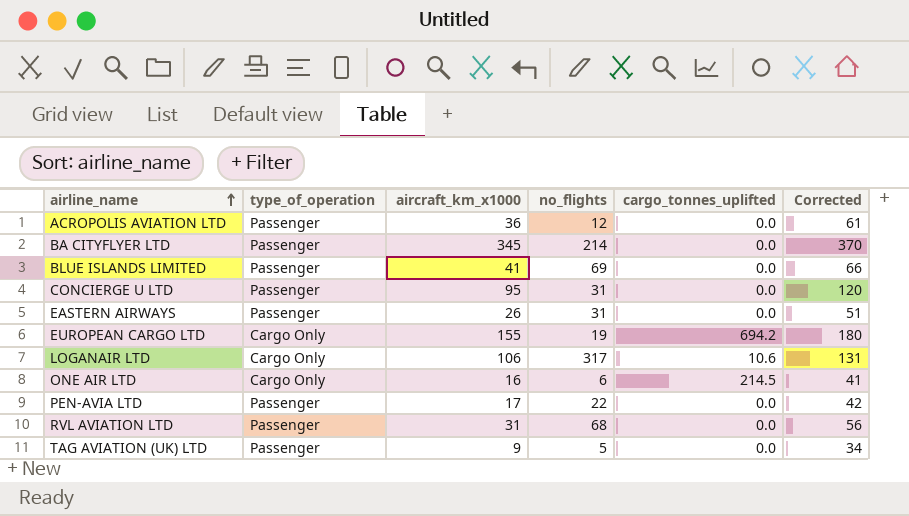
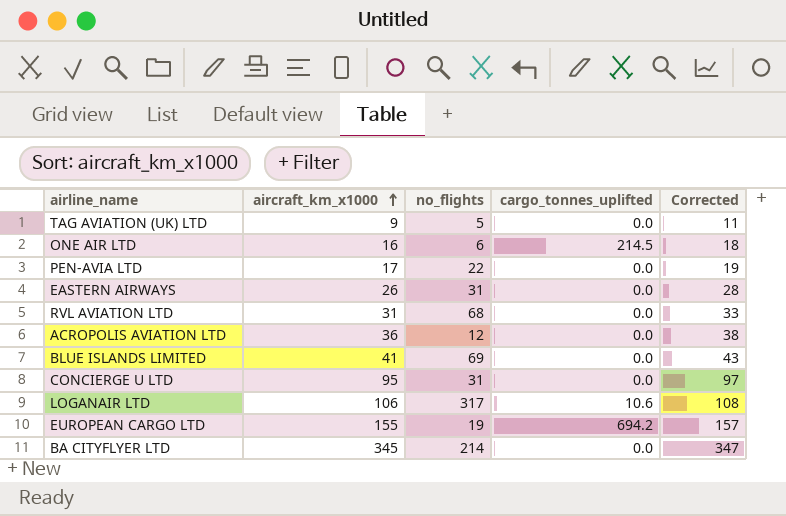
row order: airline_name ascending -> aircraft_km_x1000 ascending
column type_of_operation | position: 2 -> none
column Corrected | formula: [aircraft_km_x1000] + 25 -> [aircraft_km_x1000] + 2

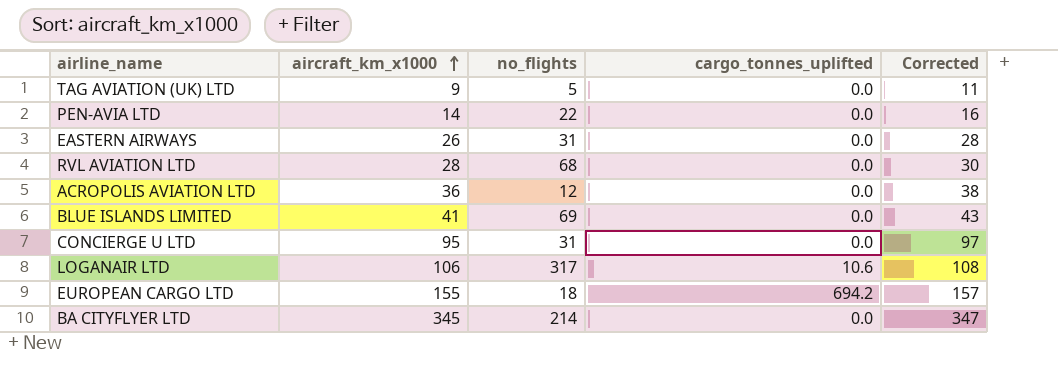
row ONE AIR LTD: 16 | 6 | 214.5 | 18 -> none
PEN-AVIA LTD | aircraft_km_x1000: 17 -> 14
PEN-AVIA LTD | Corrected: 19 -> 16
RVL AVIATION LTD | aircraft_km_x1000: 31 -> 28
RVL AVIATION LTD | Corrected: 33 -> 30
EUROPEAN CARGO LTD | no_flights: 19 -> 18

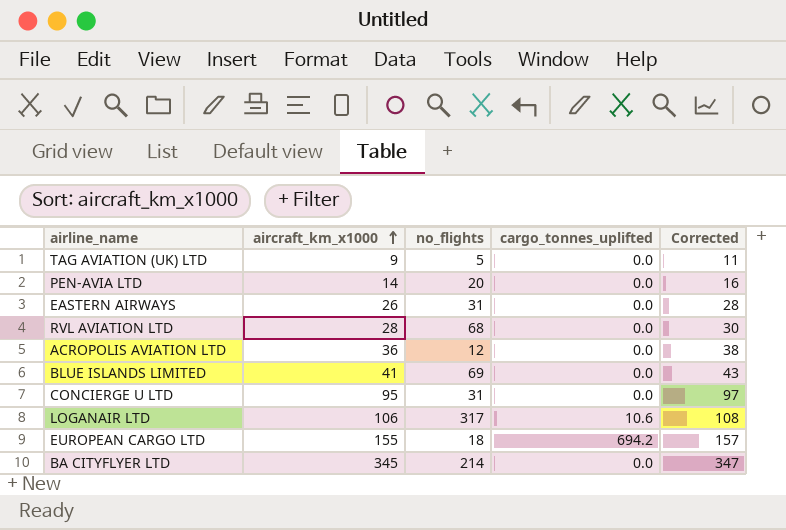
PEN-AVIA LTD | no_flights: 22 -> 20

